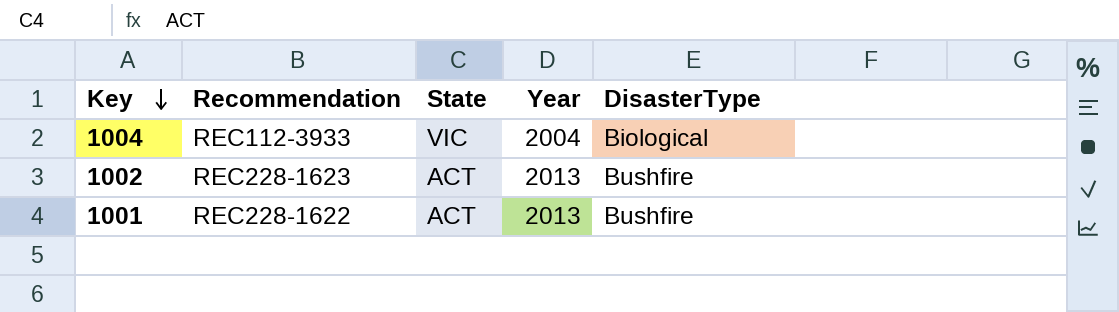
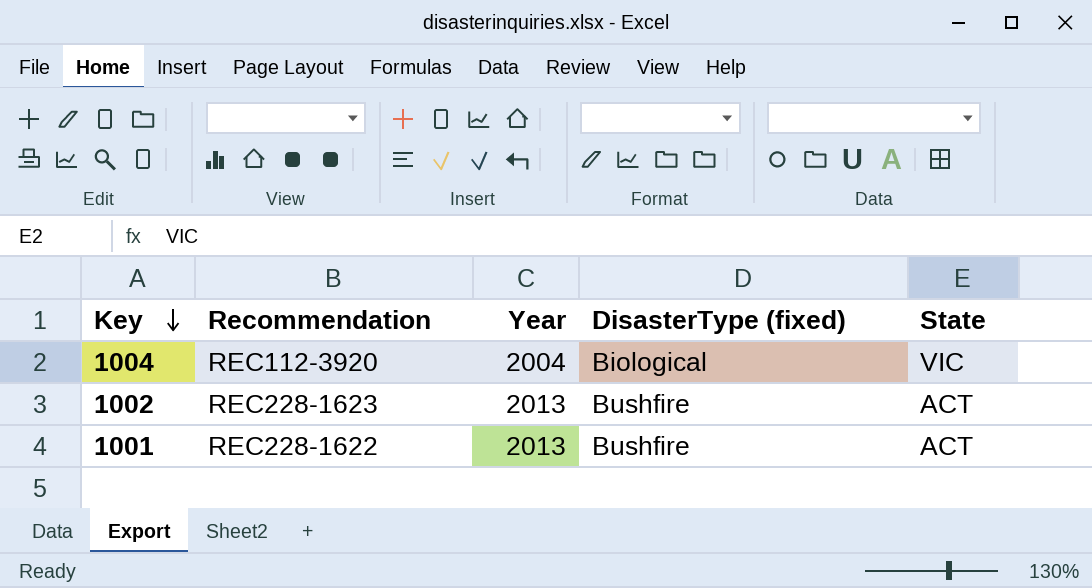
column name: DisasterType -> DisasterType (fixed)
column State | position: 3 -> 5
1004 | Recommendation: REC112-3933 -> REC112-3920

